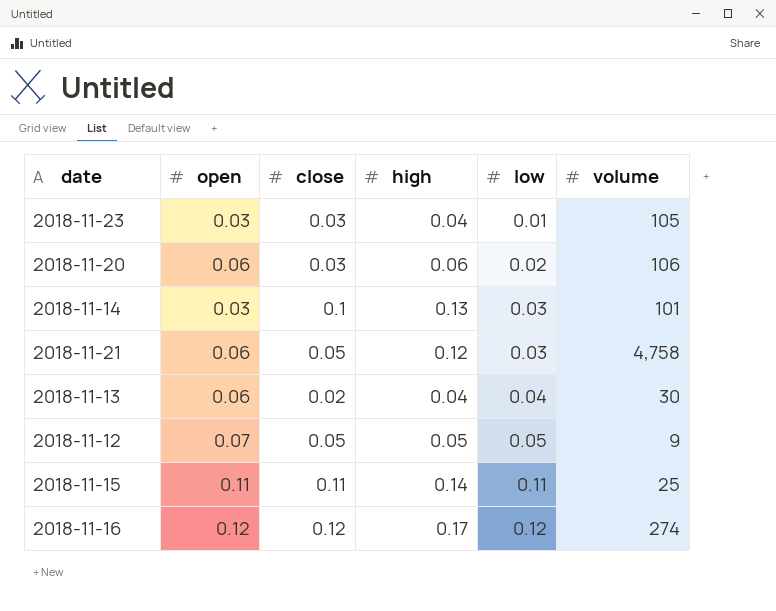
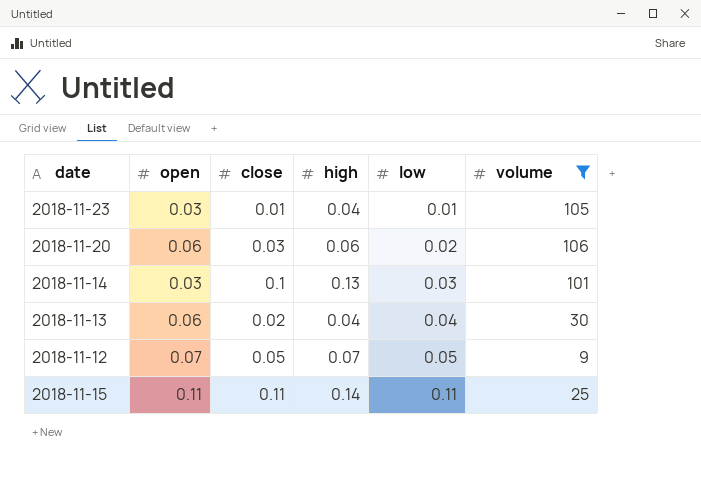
filter: none -> volume <= 106
2018-11-23 | close: 0.03 -> 0.01
2018-11-12 | high: 0.05 -> 0.07

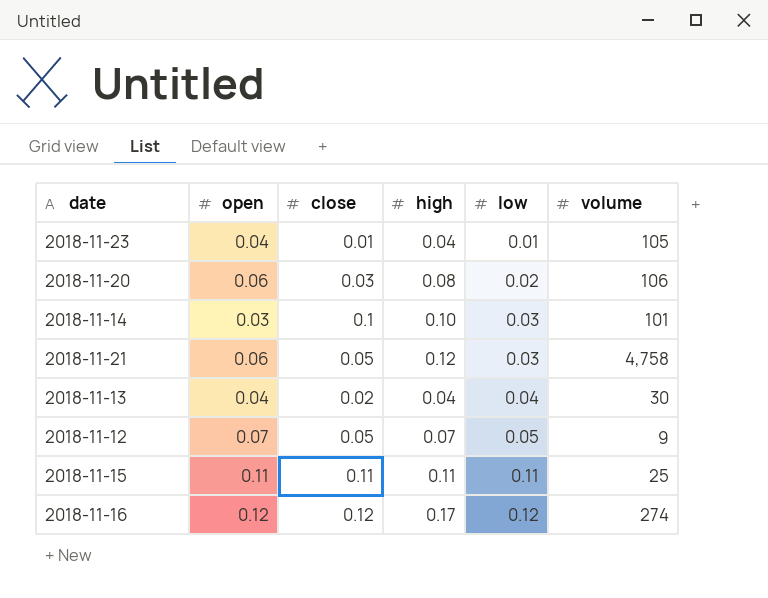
filter: volume <= 106 -> none
2018-11-23 | open: 0.03 -> 0.04
2018-11-20 | high: 0.06 -> 0.08
2018-11-14 | high: 0.13 -> 0.10
2018-11-13 | open: 0.06 -> 0.04
2018-11-15 | high: 0.14 -> 0.11

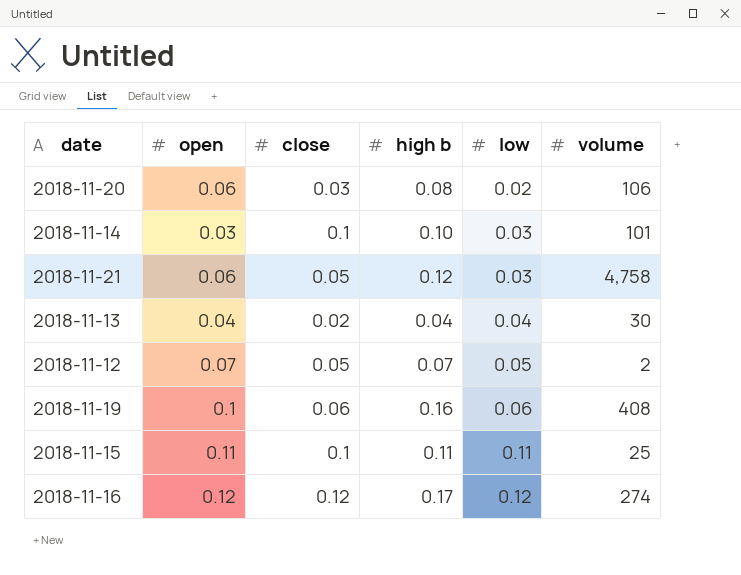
column name: high -> high b
row 2018-11-23: 0.04 | 0.01 | 0.04 | 0.01 | 105 -> none
2018-11-12 | volume: 9 -> 2
row 2018-11-19: none -> 0.1 | 0.06 | 0.16 | 0.06 | 408
2018-11-15 | close: 0.11 -> 0.1

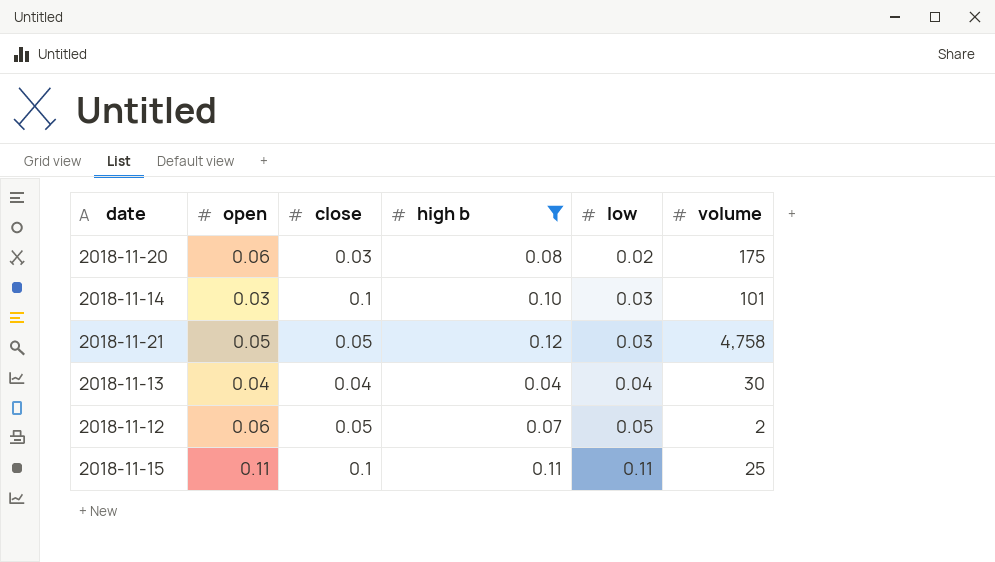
filter: none -> high b <= 0.12
2018-11-20 | volume: 106 -> 175
2018-11-21 | open: 0.06 -> 0.05
2018-11-13 | close: 0.02 -> 0.04
2018-11-12 | open: 0.07 -> 0.06

